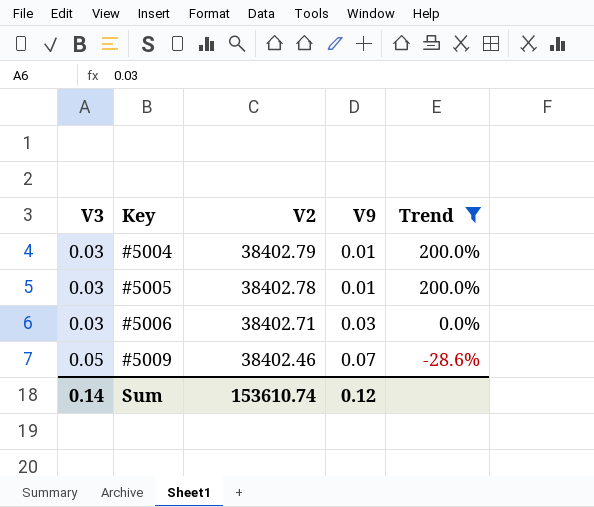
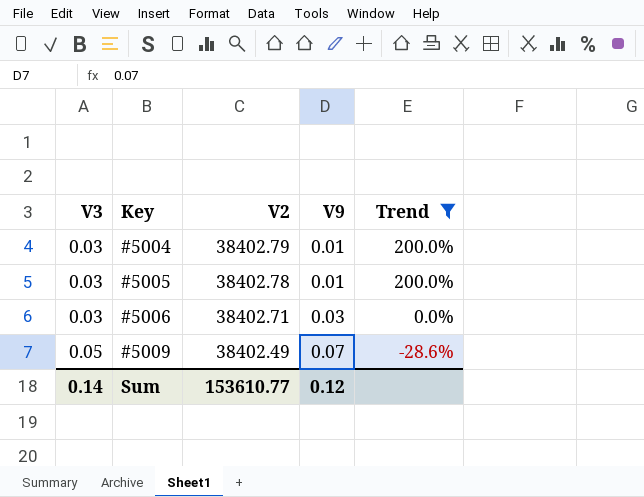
#5009 | V2: 38402.46 -> 38402.49
Sum | V2: 153610.74 -> 153610.77

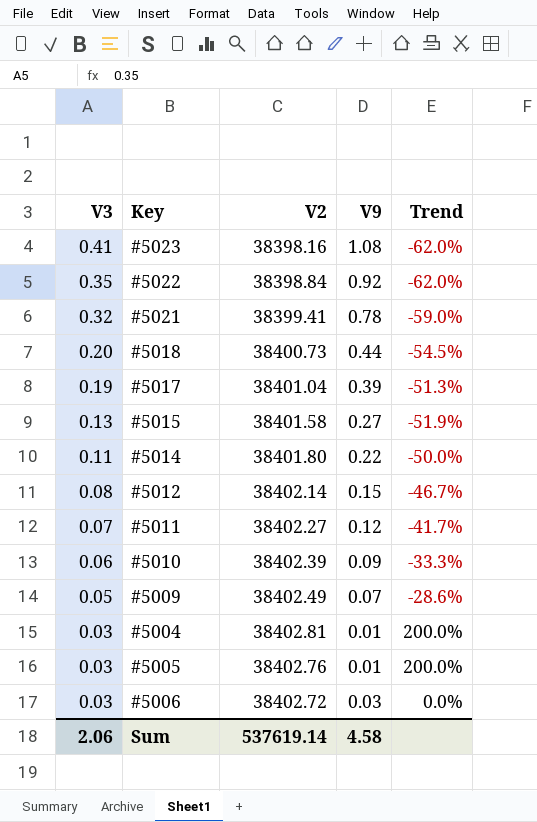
filter: Trend >= -28.6% -> none
row order: V3 ascending -> V3 descending
#5004 | V2: 38402.79 -> 38402.81
#5005 | V2: 38402.78 -> 38402.76
#5006 | V2: 38402.71 -> 38402.72
Sum | V3: 0.14 -> 2.06
Sum | V2: 153610.77 -> 537619.14
Sum | V9: 0.12 -> 4.58

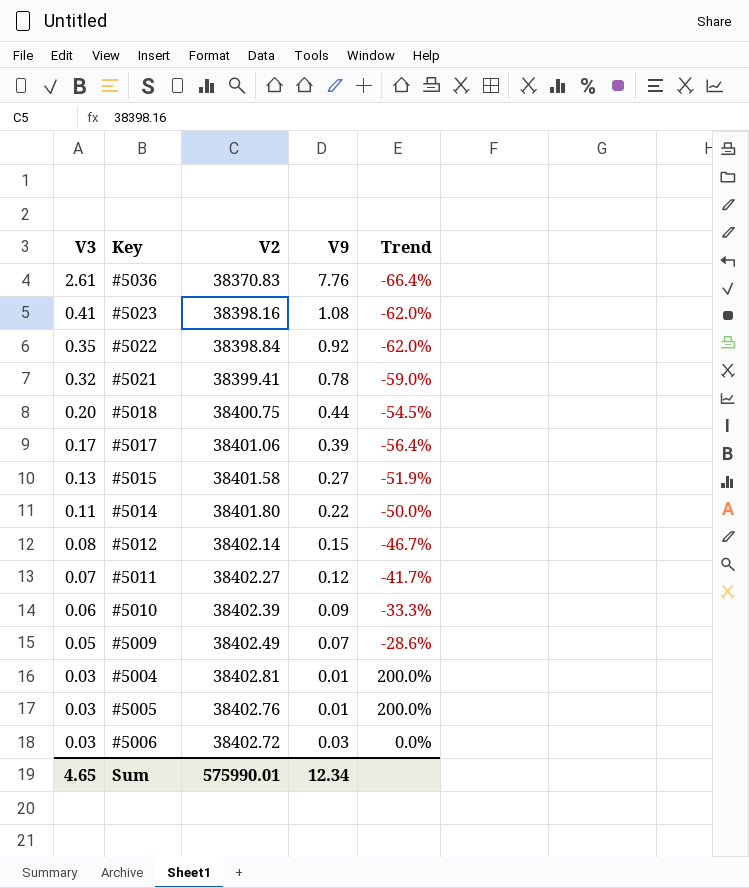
row #5036: none -> 2.61 | 38370.83 | 7.76 | -66.4%
#5018 | V2: 38400.73 -> 38400.75
#5017 | V3: 0.19 -> 0.17
#5017 | V2: 38401.04 -> 38401.06
#5017 | Trend: -51.3% -> -56.4%
Sum | V3: 2.06 -> 4.65
Sum | V2: 537619.14 -> 575990.01
Sum | V9: 4.58 -> 12.34

